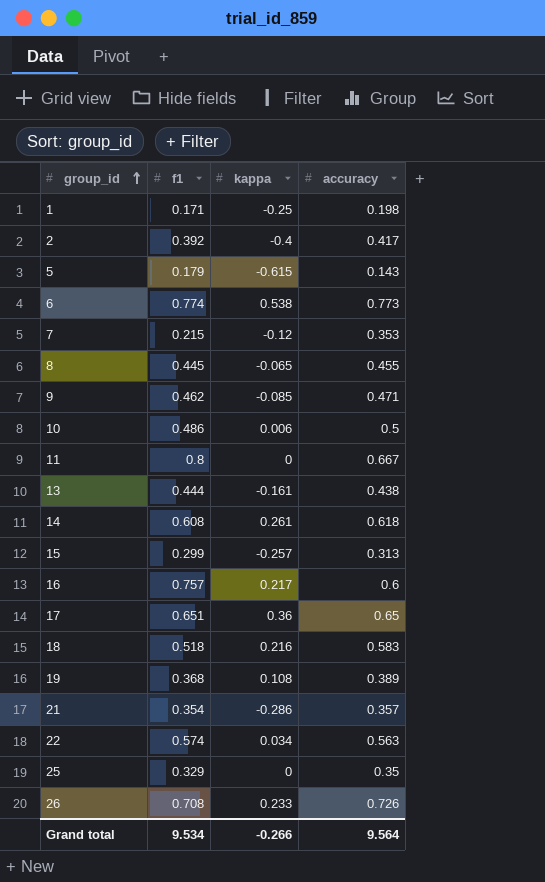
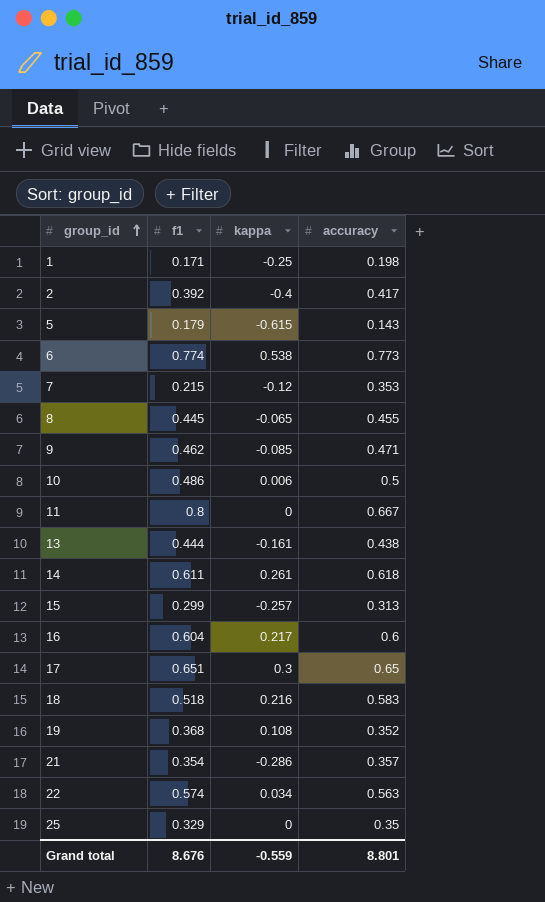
row 26: 0.708 | 0.233 | 0.726 -> none
14 | f1: 0.608 -> 0.611
16 | f1: 0.757 -> 0.604
17 | kappa: 0.36 -> 0.3
19 | accuracy: 0.389 -> 0.352
Grand total | f1: 9.534 -> 8.676
Grand total | kappa: -0.266 -> -0.559
Grand total | accuracy: 9.564 -> 8.801

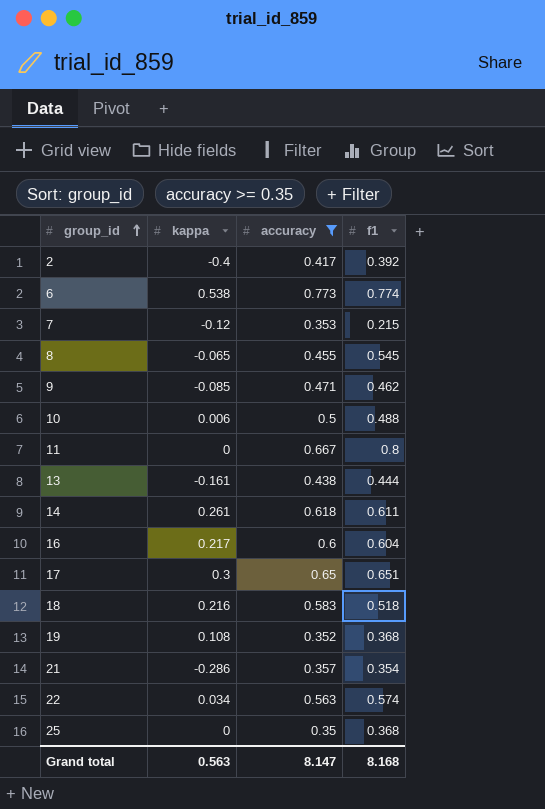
filter: none -> accuracy >= 0.35
column f1 | position: 2 -> 4
8 | f1: 0.445 -> 0.545
10 | f1: 0.486 -> 0.488
25 | f1: 0.329 -> 0.368
Grand total | kappa: -0.559 -> 0.563
Grand total | accuracy: 8.801 -> 8.147
Grand total | f1: 8.676 -> 8.168

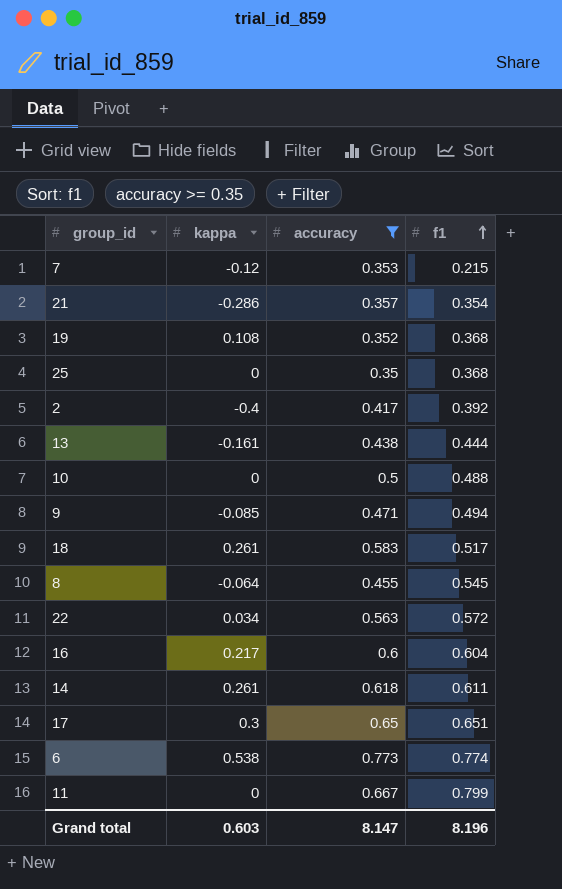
row order: group_id ascending -> f1 ascending
10 | kappa: 0.006 -> 0
9 | f1: 0.462 -> 0.494
18 | kappa: 0.216 -> 0.261
18 | f1: 0.518 -> 0.517
8 | kappa: -0.065 -> -0.064
22 | f1: 0.574 -> 0.572
11 | f1: 0.8 -> 0.799
Grand total | kappa: 0.563 -> 0.603
Grand total | f1: 8.168 -> 8.196

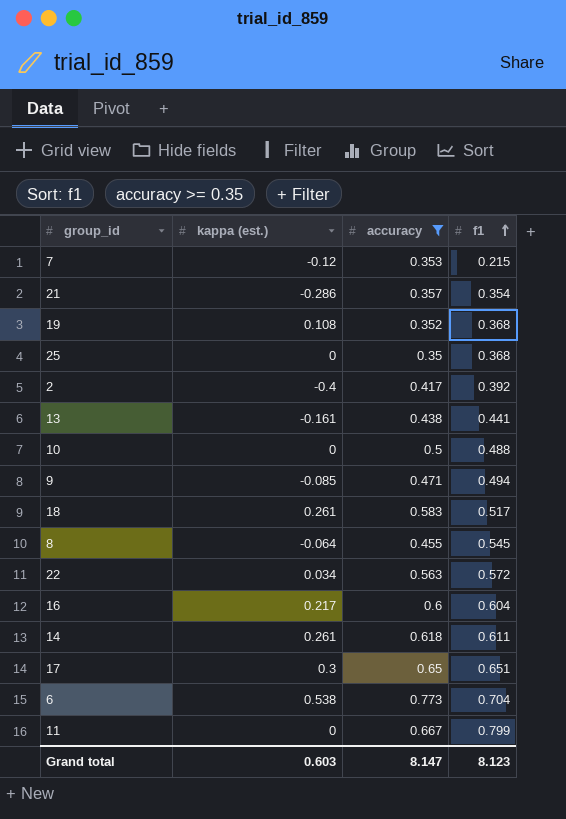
column name: kappa -> kappa (est.)
13 | f1: 0.444 -> 0.441
6 | f1: 0.774 -> 0.704
Grand total | f1: 8.196 -> 8.123

